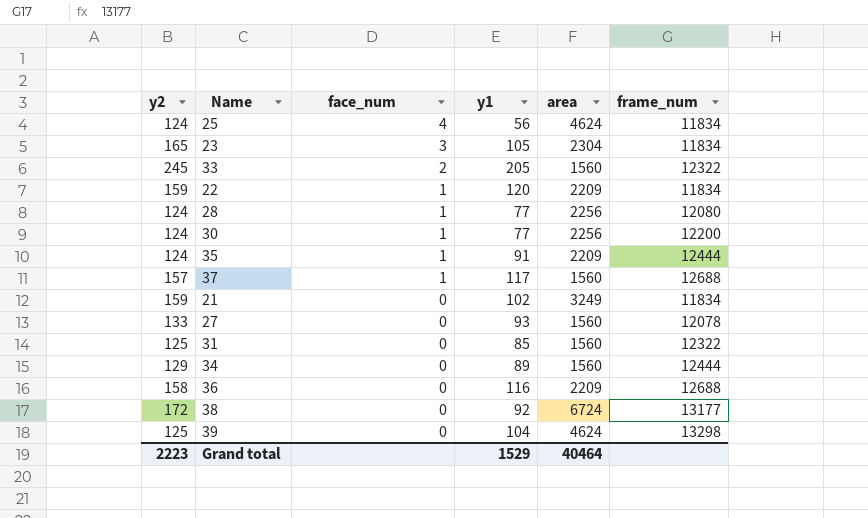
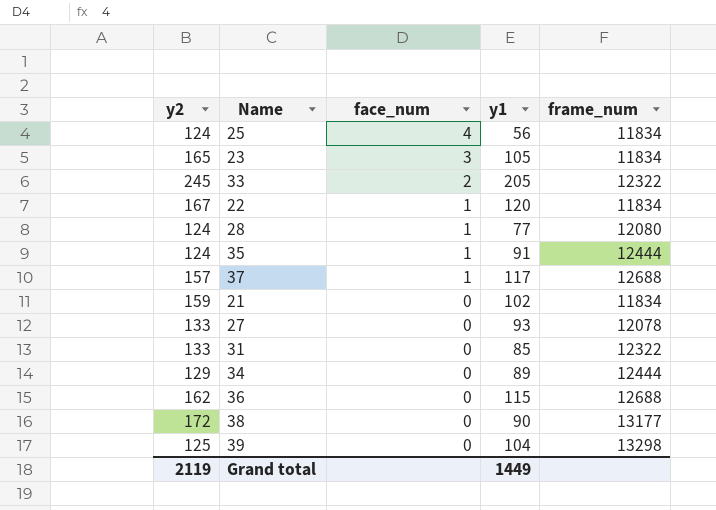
column area | position: 5 -> none
row 30: 124 | 1 | 77 | 2256 | 12200 -> none
22 | y2: 159 -> 167
31 | y2: 125 -> 133
36 | y2: 158 -> 162
36 | y1: 116 -> 115
38 | y1: 92 -> 90
Grand total | y2: 2223 -> 2119
Grand total | y1: 1529 -> 1449

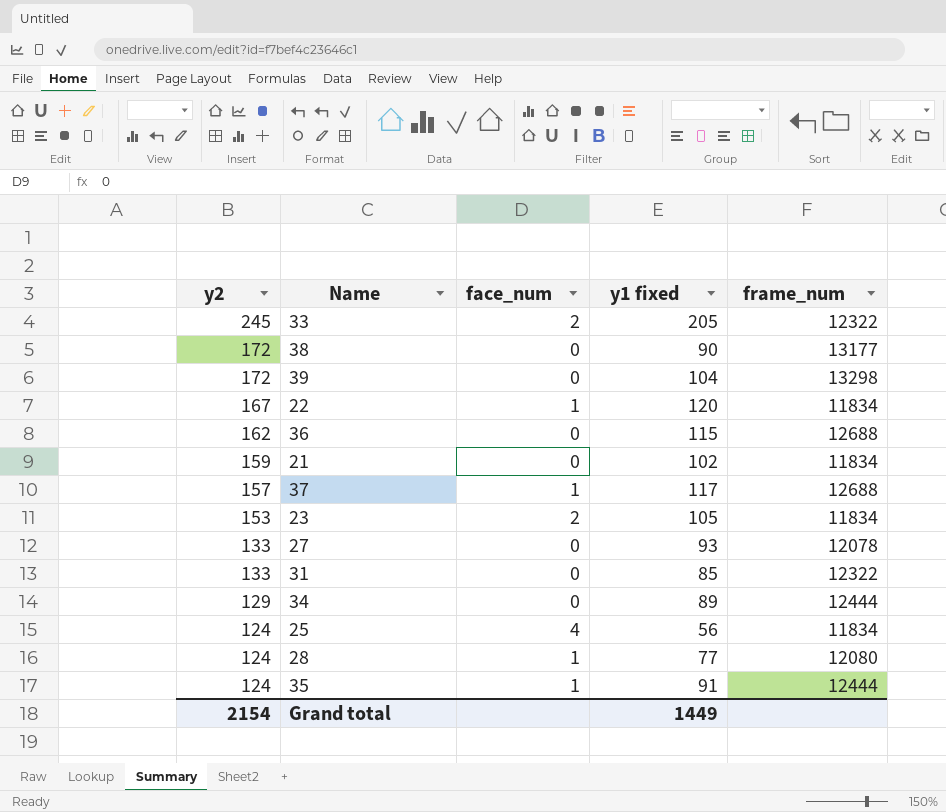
row order: face_num descending -> y2 descending
column name: y1 -> y1 fixed
39 | y2: 125 -> 172
23 | y2: 165 -> 153
23 | face_num: 3 -> 2
Grand total | y2: 2119 -> 2154

